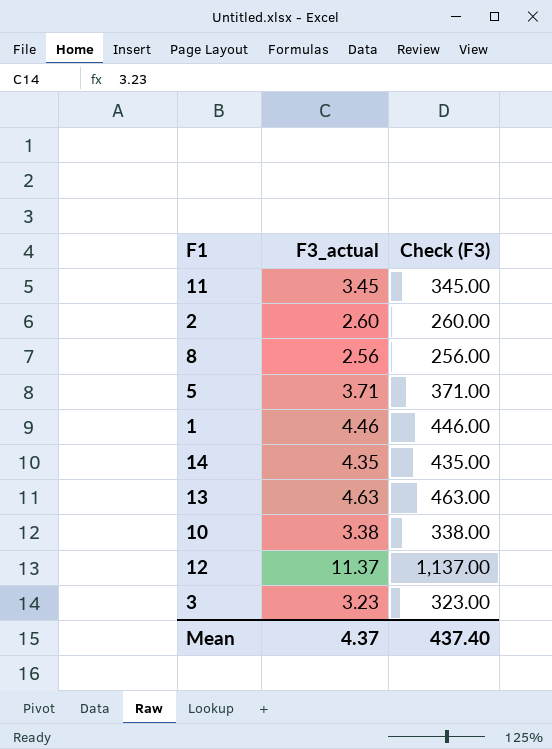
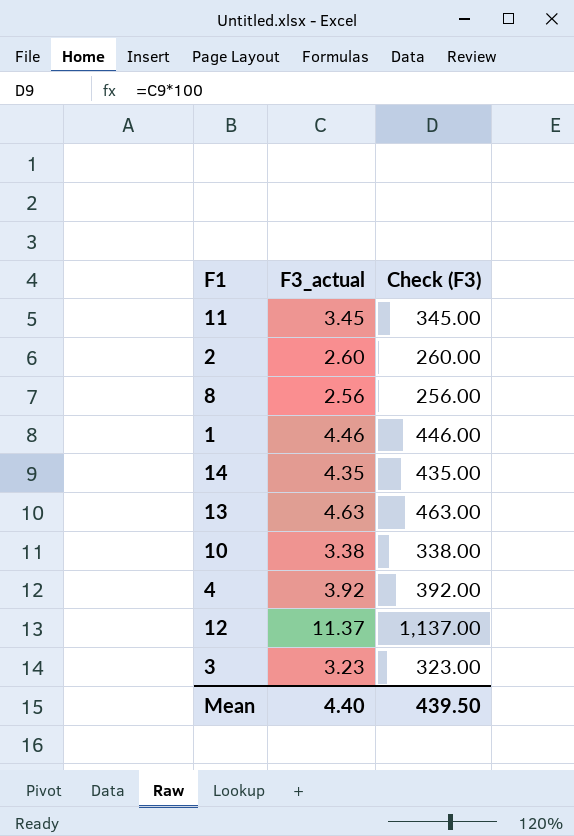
row 5: 3.71 | 371.00 -> none
row 4: none -> 3.92 | 392.00
Mean | F3_actual: 4.37 -> 4.40
Mean | Check (F3): 437.40 -> 439.50

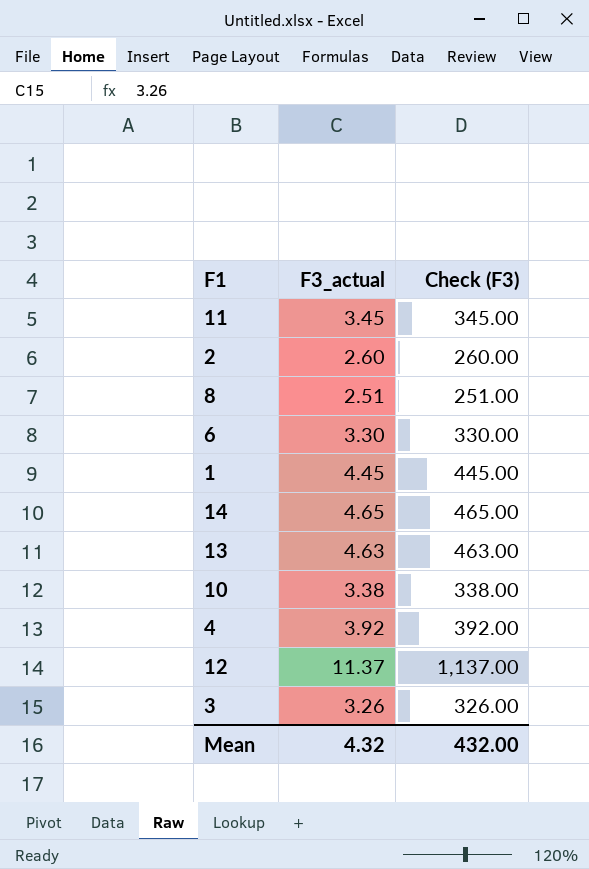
8 | F3_actual: 2.56 -> 2.51
8 | Check (F3): 256.00 -> 251.00
row 6: none -> 3.30 | 330.00
1 | F3_actual: 4.46 -> 4.45
1 | Check (F3): 446.00 -> 445.00
14 | F3_actual: 4.35 -> 4.65
14 | Check (F3): 435.00 -> 465.00
3 | F3_actual: 3.23 -> 3.26
3 | Check (F3): 323.00 -> 326.00
Mean | F3_actual: 4.40 -> 4.32
Mean | Check (F3): 439.50 -> 432.00

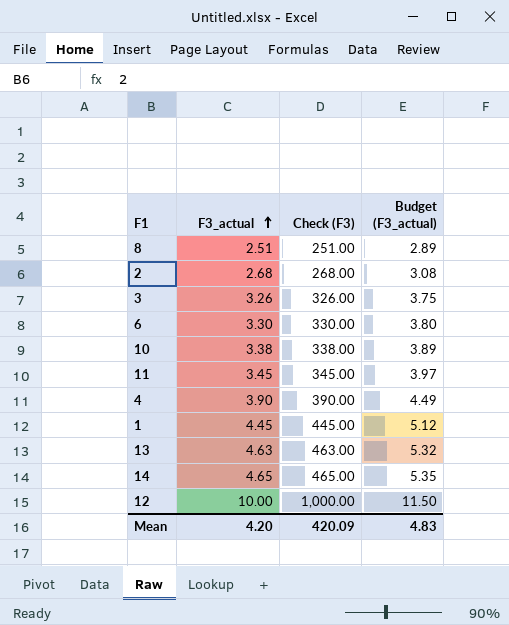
row order: none -> F3_actual ascending
column Budget (F3_actual) | formula: none -> [F3_actual] * 1.15
2 | F3_actual: 2.60 -> 2.68
2 | Check (F3): 260.00 -> 268.00
4 | F3_actual: 3.92 -> 3.90
4 | Check (F3): 392.00 -> 390.00
12 | F3_actual: 11.37 -> 10.00
12 | Check (F3): 1,137.00 -> 1,000.00
Mean | F3_actual: 4.32 -> 4.20
Mean | Check (F3): 432.00 -> 420.09

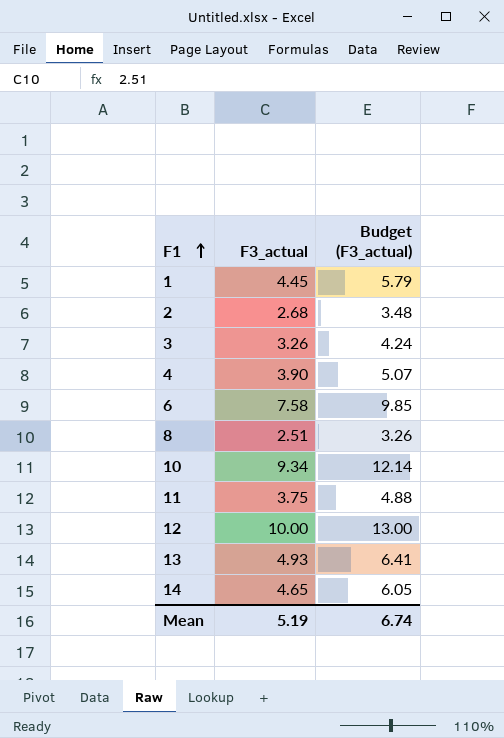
row order: F3_actual ascending -> F1 ascending
column Check (F3) | formula: [F3_actual] * 100 -> none
column Budget (F3_actual) | formula: [F3_actual] * 1.15 -> [F3_actual] * 1.3
6 | F3_actual: 3.30 -> 7.58
10 | F3_actual: 3.38 -> 9.34
11 | F3_actual: 3.45 -> 3.75
13 | F3_actual: 4.63 -> 4.93
Mean | F3_actual: 4.20 -> 5.19
Mean | Budget (F3_actual): 4.83 -> 6.74

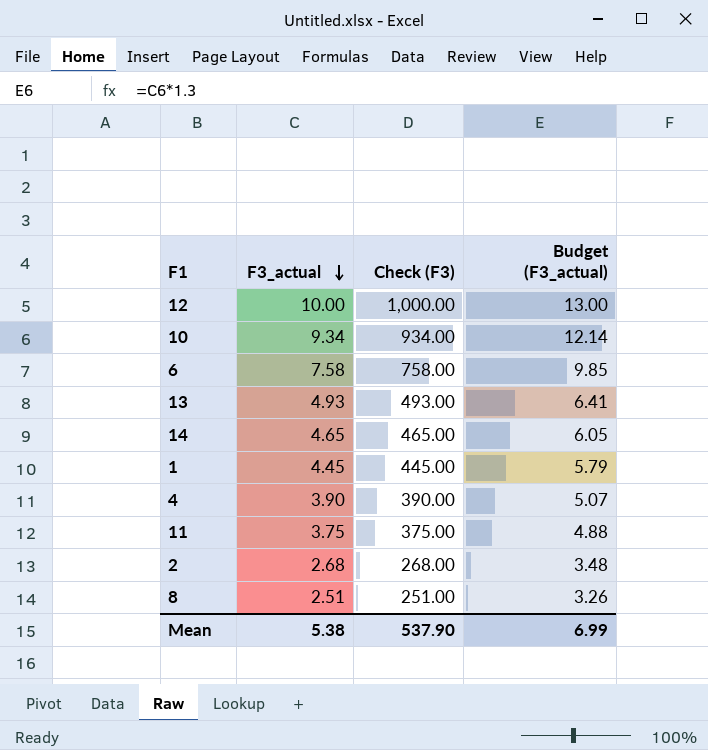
row order: F1 ascending -> F3_actual descending
column Check (F3) | formula: none -> [F3_actual] * 100
row 3: 3.26 | 4.24 -> none
Mean | F3_actual: 5.19 -> 5.38
Mean | Budget (F3_actual): 6.74 -> 6.99

